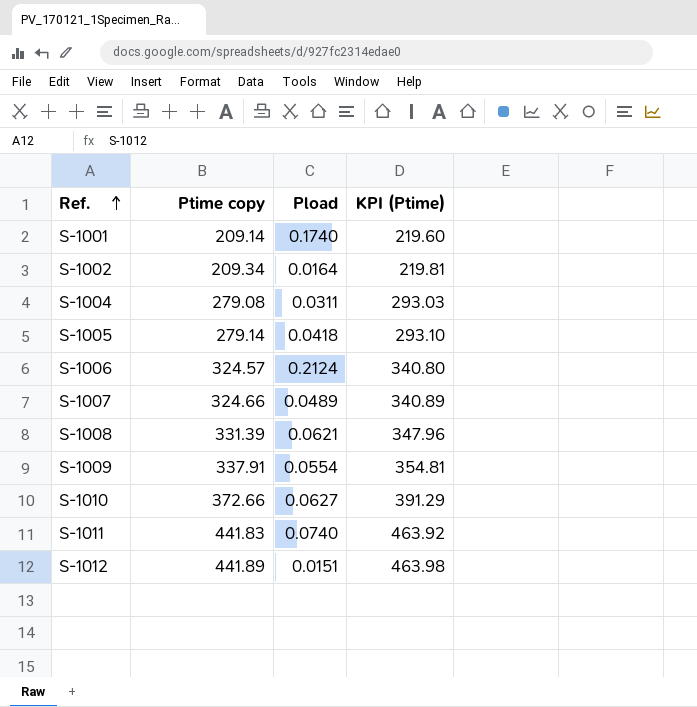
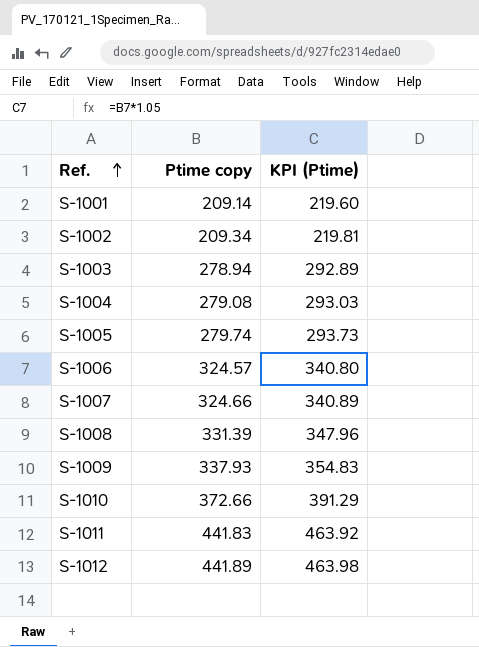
column Pload | position: 3 -> none
row S-1003: none -> 278.94 | 292.89
S-1005 | Ptime copy: 279.14 -> 279.74
S-1005 | KPI (Ptime): 293.10 -> 293.73
S-1009 | Ptime copy: 337.91 -> 337.93
S-1009 | KPI (Ptime): 354.81 -> 354.83

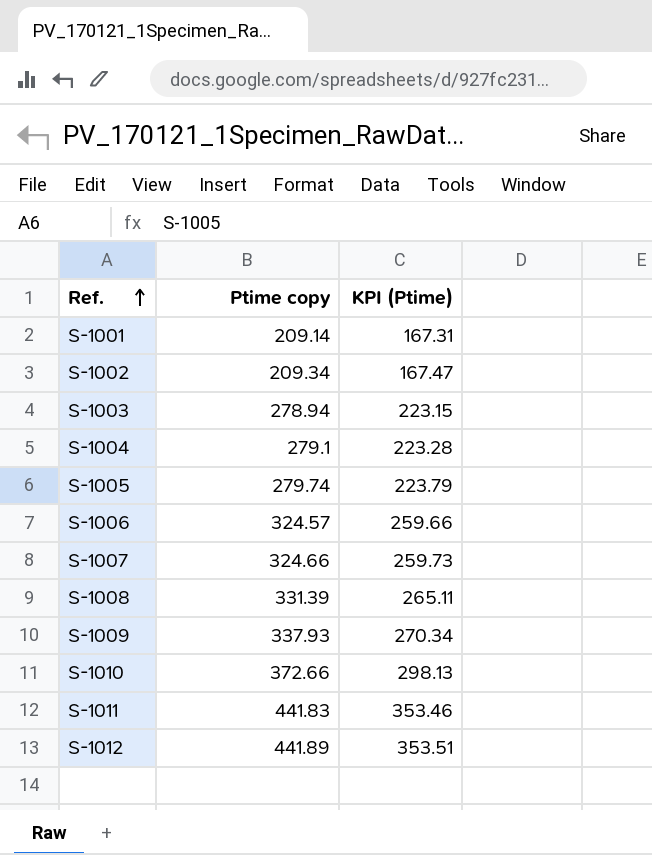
column KPI (Ptime) | formula: [Ptime copy] * 1.05 -> [Ptime copy] * 0.8
S-1004 | Ptime copy: 279.08 -> 279.1

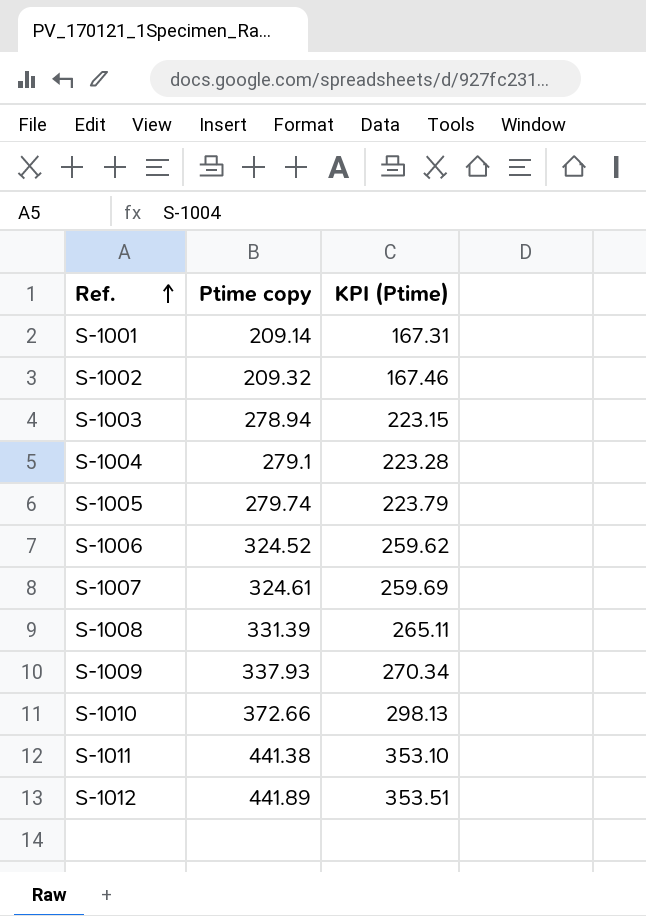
S-1002 | Ptime copy: 209.34 -> 209.32
S-1002 | KPI (Ptime): 167.47 -> 167.46
S-1006 | Ptime copy: 324.57 -> 324.52
S-1006 | KPI (Ptime): 259.66 -> 259.62
S-1007 | Ptime copy: 324.66 -> 324.61
S-1007 | KPI (Ptime): 259.73 -> 259.69
S-1011 | Ptime copy: 441.83 -> 441.38
S-1011 | KPI (Ptime): 353.46 -> 353.10

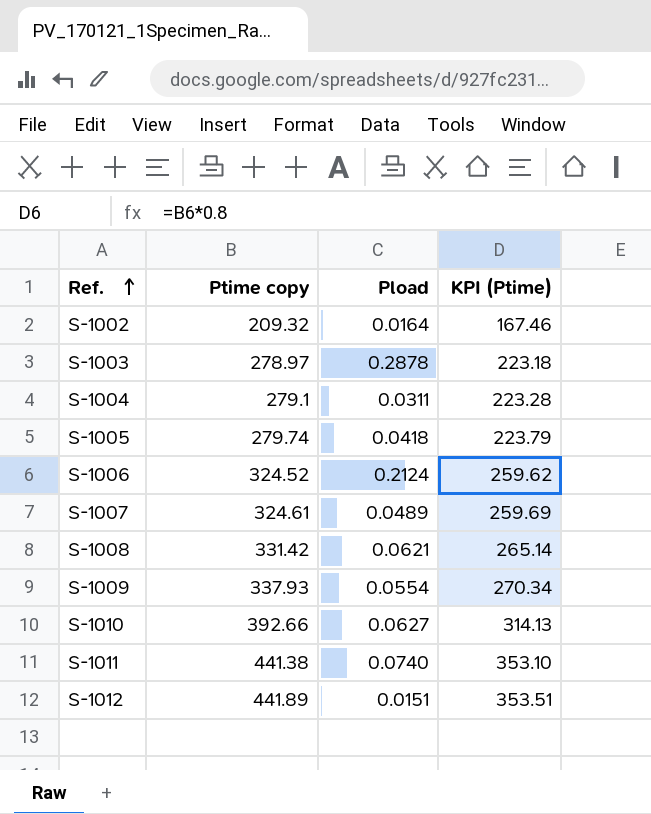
column Pload | position: none -> 3
row S-1001: 209.14 | 167.31 -> none
S-1003 | Ptime copy: 278.94 -> 278.97
S-1003 | KPI (Ptime): 223.15 -> 223.18
S-1008 | Ptime copy: 331.39 -> 331.42
S-1008 | KPI (Ptime): 265.11 -> 265.14
S-1010 | Ptime copy: 372.66 -> 392.66
S-1010 | KPI (Ptime): 298.13 -> 314.13

